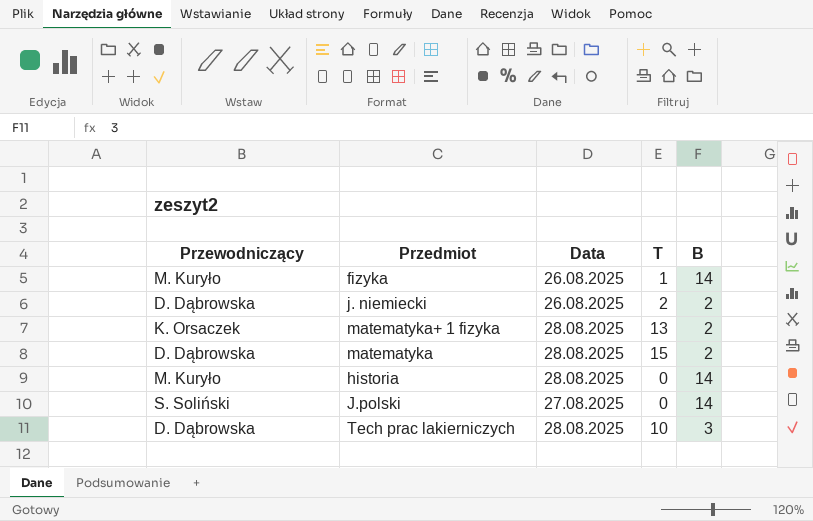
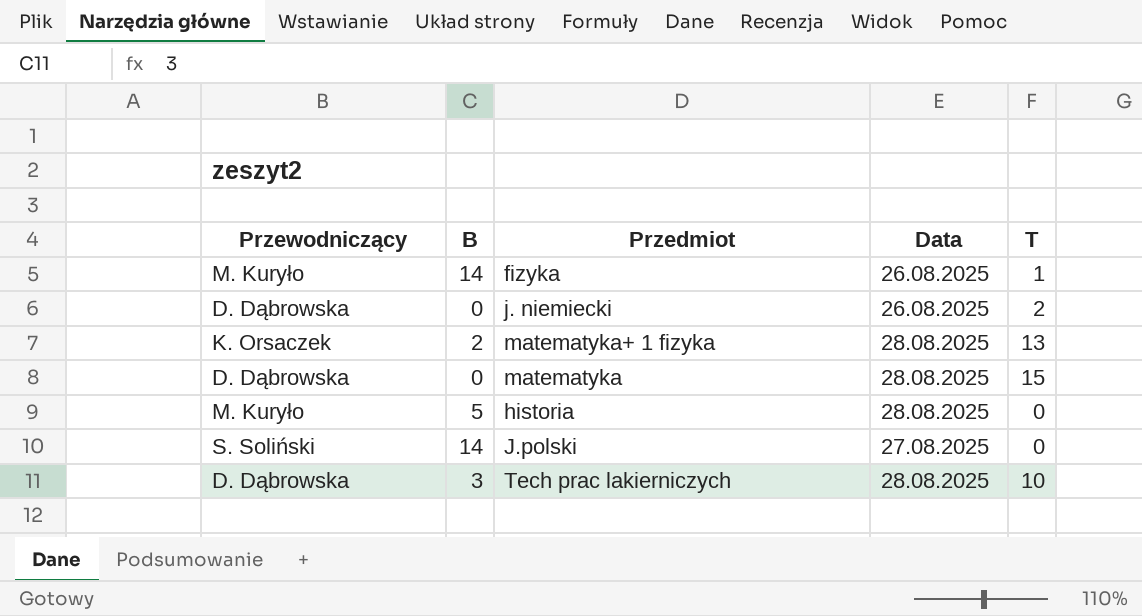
column B | position: 5 -> 2
j. niemiecki | B: 2 -> 0
matematyka | B: 2 -> 0
historia | B: 14 -> 5

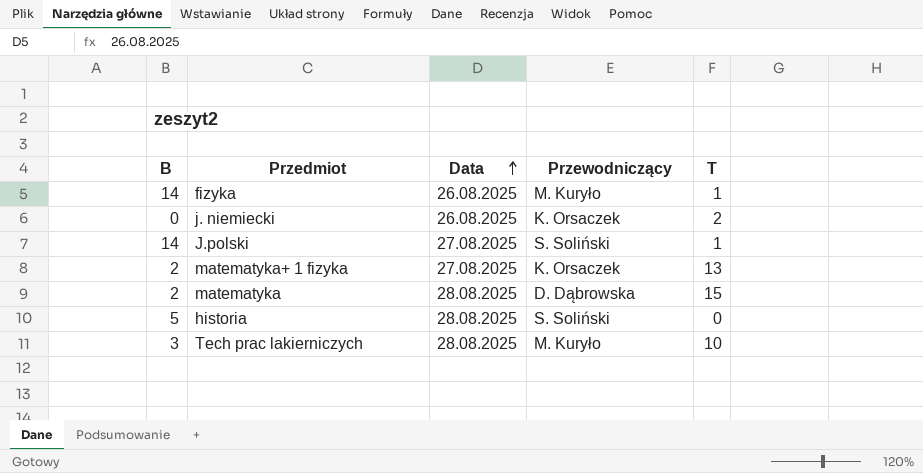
row order: none -> Data ascending
column Przewodniczący | position: 1 -> 4
j. niemiecki | Przewodniczący: D. Dąbrowska -> K. Orsaczek
J.polski | T: 0 -> 1
matematyka+ 1 fizyka | Data: 28.08.2025 -> 27.08.2025
matematyka | B: 0 -> 2
historia | Przewodniczący: M. Kuryło -> S. Soliński
Tech prac lakierniczych | Przewodniczący: D. Dąbrowska -> M. Kuryło

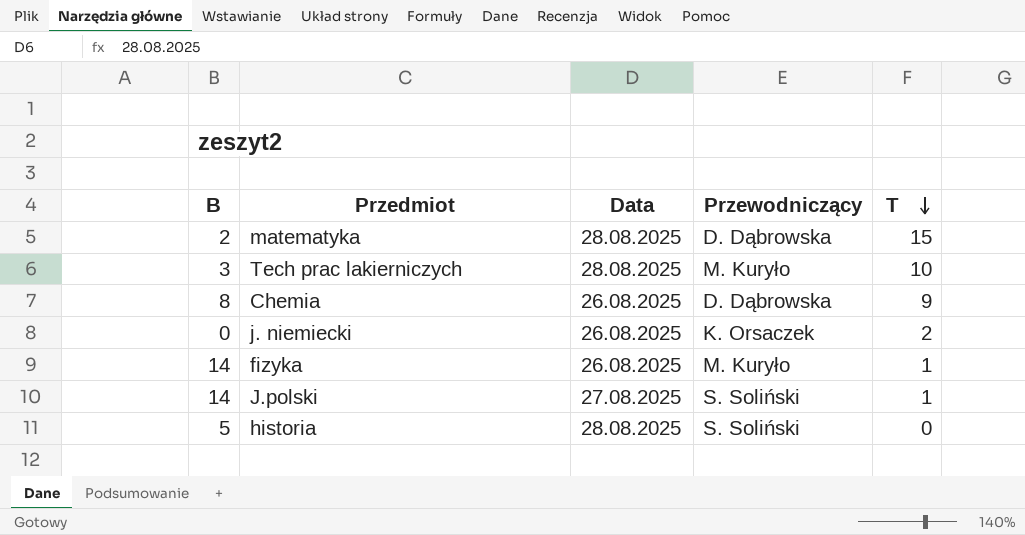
row order: Data ascending -> T descending
row matematyka+ 1 fizyka: 2 | 27.08.2025 | K. Orsaczek | 13 -> none
row Chemia: none -> 8 | 26.08.2025 | D. Dąbrowska | 9

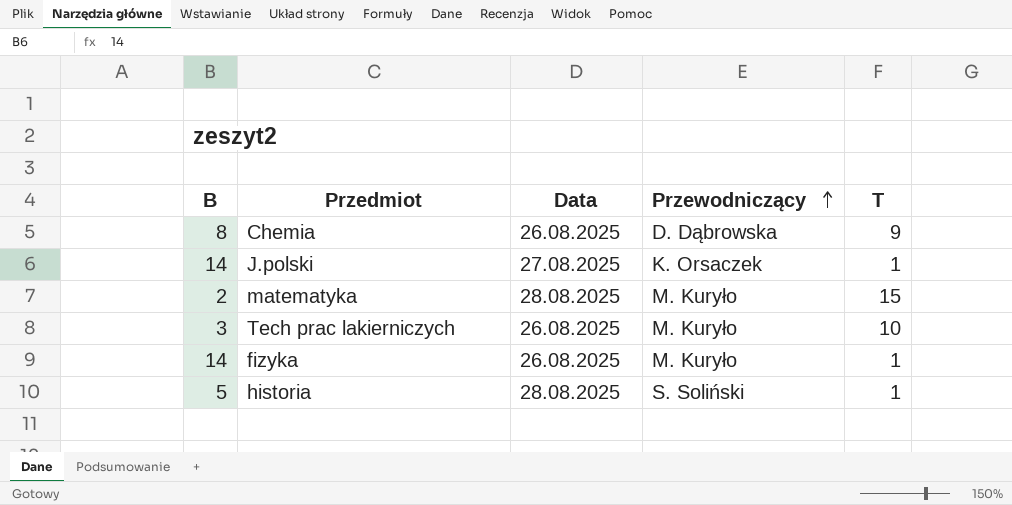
row order: T descending -> Przewodniczący ascending
row j. niemiecki: 0 | 26.08.2025 | K. Orsaczek | 2 -> none
J.polski | Przewodniczący: S. Soliński -> K. Orsaczek
matematyka | Przewodniczący: D. Dąbrowska -> M. Kuryło
Tech prac lakierniczych | Data: 28.08.2025 -> 26.08.2025
historia | T: 0 -> 1

